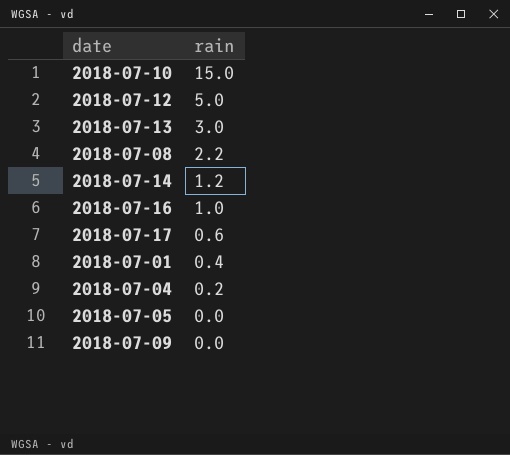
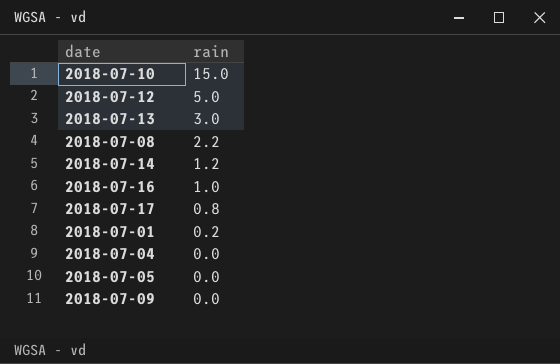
2018-07-17 | rain: 0.6 -> 0.8
2018-07-01 | rain: 0.4 -> 0.2
2018-07-04 | rain: 0.2 -> 0.0

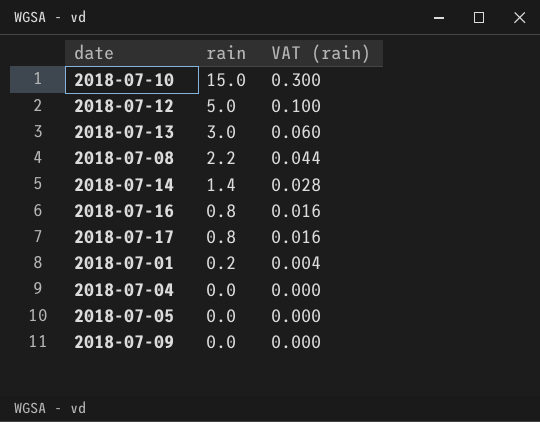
column VAT (rain) | formula: none -> [rain] * 0.02
2018-07-14 | rain: 1.2 -> 1.4
2018-07-16 | rain: 1.0 -> 0.8

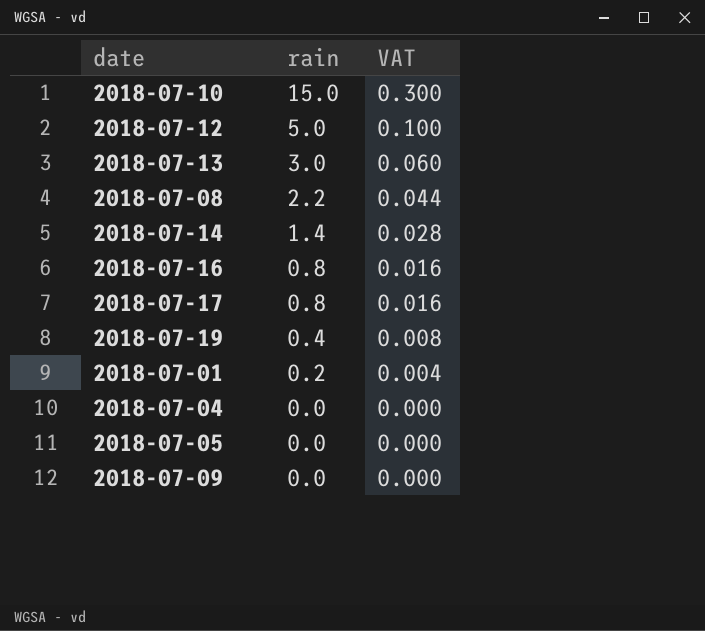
column name: VAT (rain) -> VAT
row 2018-07-19: none -> 0.4 | 0.008

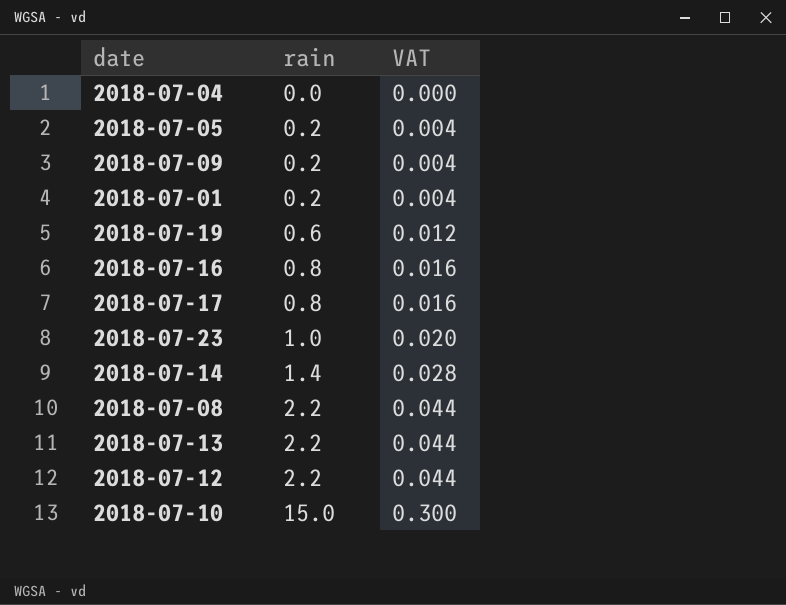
row order: rain descending -> rain ascending
2018-07-05 | rain: 0.0 -> 0.2
2018-07-05 | VAT: 0.000 -> 0.004
2018-07-09 | rain: 0.0 -> 0.2
2018-07-09 | VAT: 0.000 -> 0.004
2018-07-19 | rain: 0.4 -> 0.6
2018-07-19 | VAT: 0.008 -> 0.012
row 2018-07-23: none -> 1.0 | 0.020
2018-07-13 | rain: 3.0 -> 2.2
2018-07-13 | VAT: 0.060 -> 0.044
2018-07-12 | rain: 5.0 -> 2.2
2018-07-12 | VAT: 0.100 -> 0.044

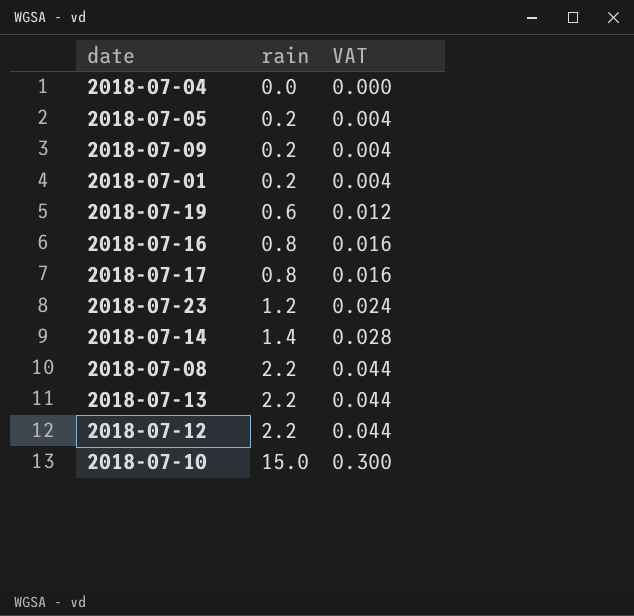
2018-07-23 | rain: 1.0 -> 1.2
2018-07-23 | VAT: 0.020 -> 0.024

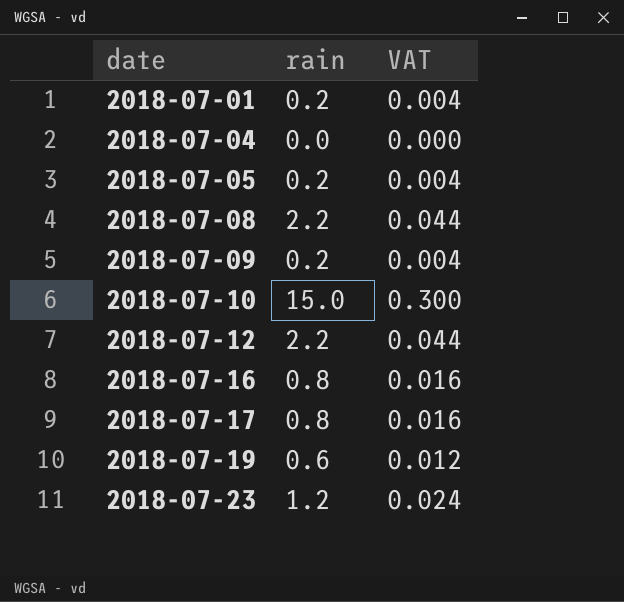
row order: rain ascending -> date ascending
row 2018-07-14: 1.4 | 0.028 -> none
row 2018-07-13: 2.2 | 0.044 -> none

